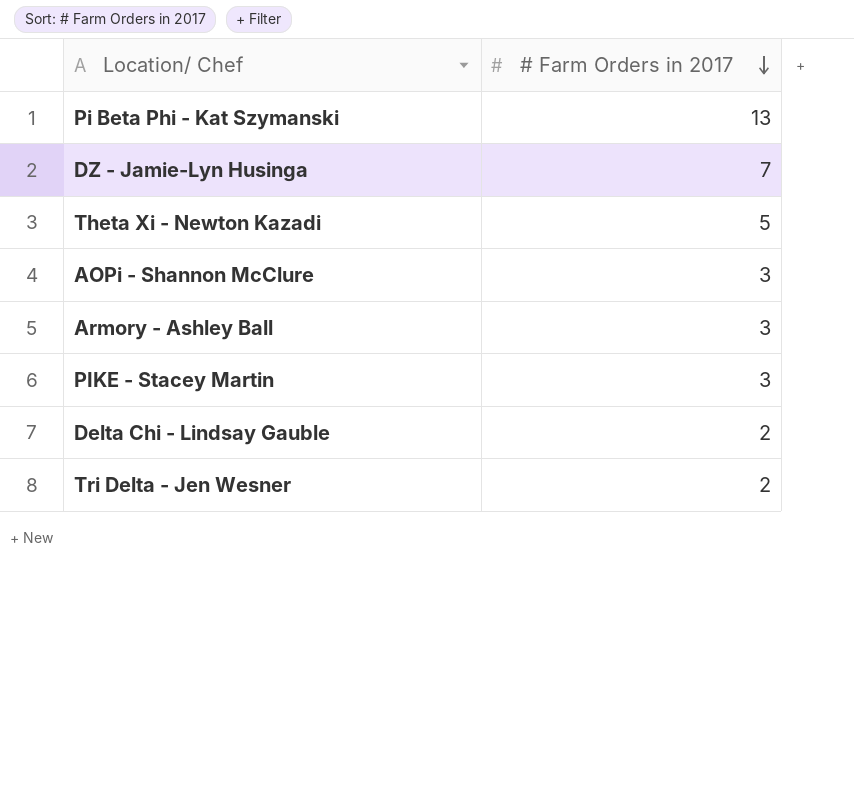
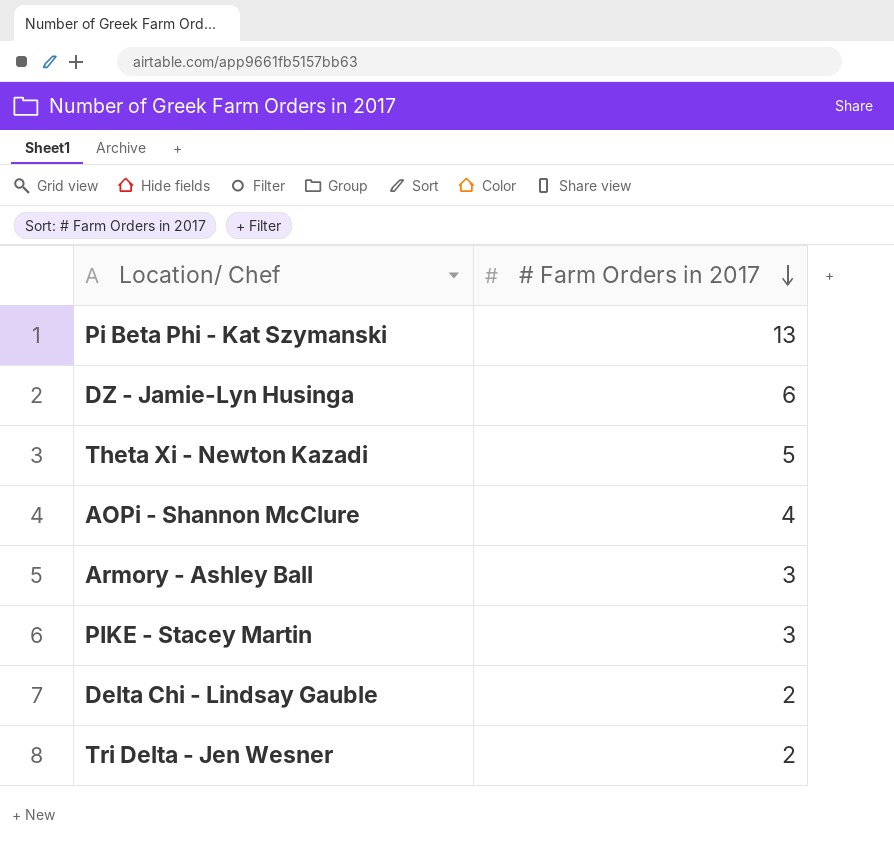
DZ - Jamie-Lyn Husinga | # Farm Orders in 2017: 7 -> 6
AOPi - Shannon McClure | # Farm Orders in 2017: 3 -> 4

